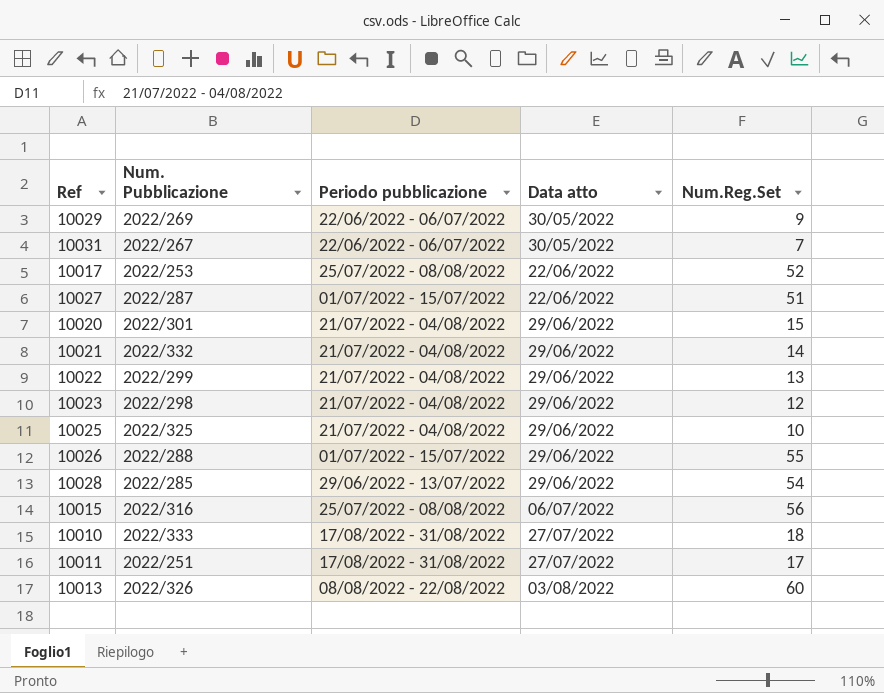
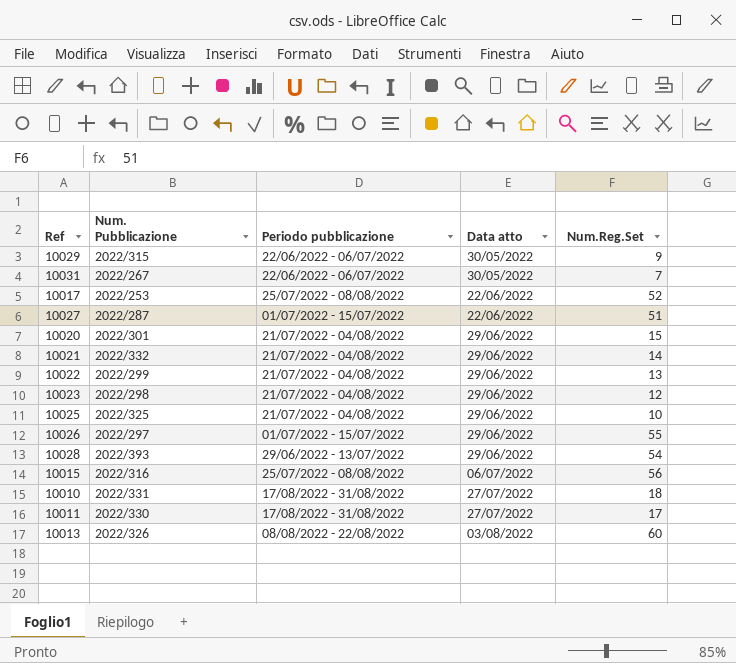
10029 | Num. Pubblicazione: 2022/269 -> 2022/315
10026 | Num. Pubblicazione: 2022/288 -> 2022/297
10028 | Num. Pubblicazione: 2022/285 -> 2022/393
10010 | Num. Pubblicazione: 2022/333 -> 2022/331
10011 | Num. Pubblicazione: 2022/251 -> 2022/330

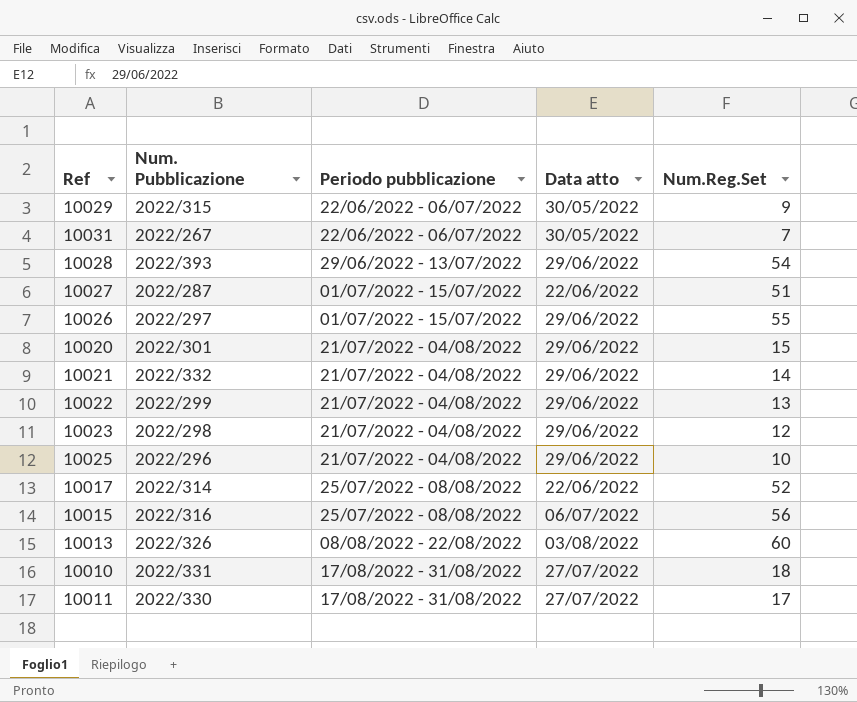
row order: Data atto ascending -> Periodo pubblicazione ascending
10025 | Num. Pubblicazione: 2022/325 -> 2022/296
10017 | Num. Pubblicazione: 2022/253 -> 2022/314

